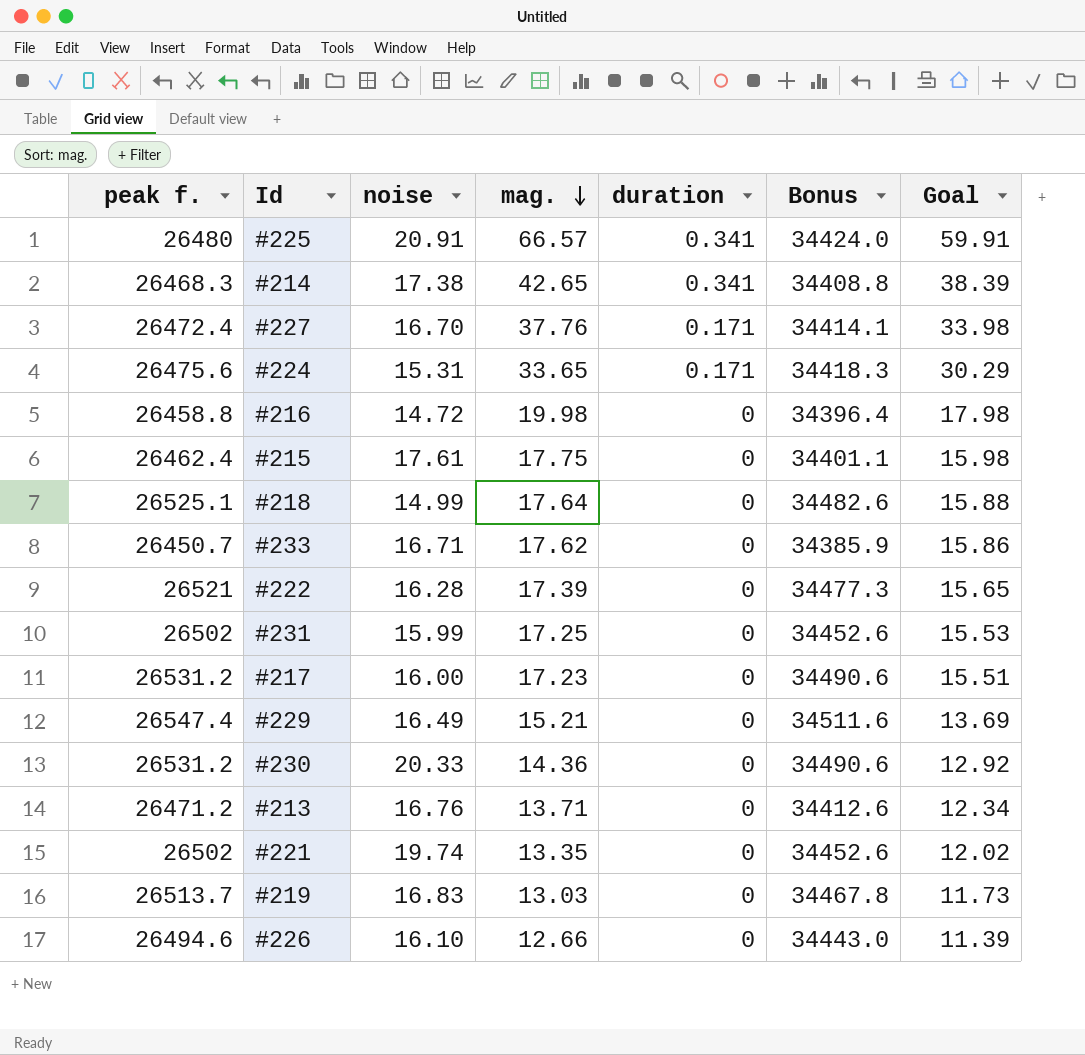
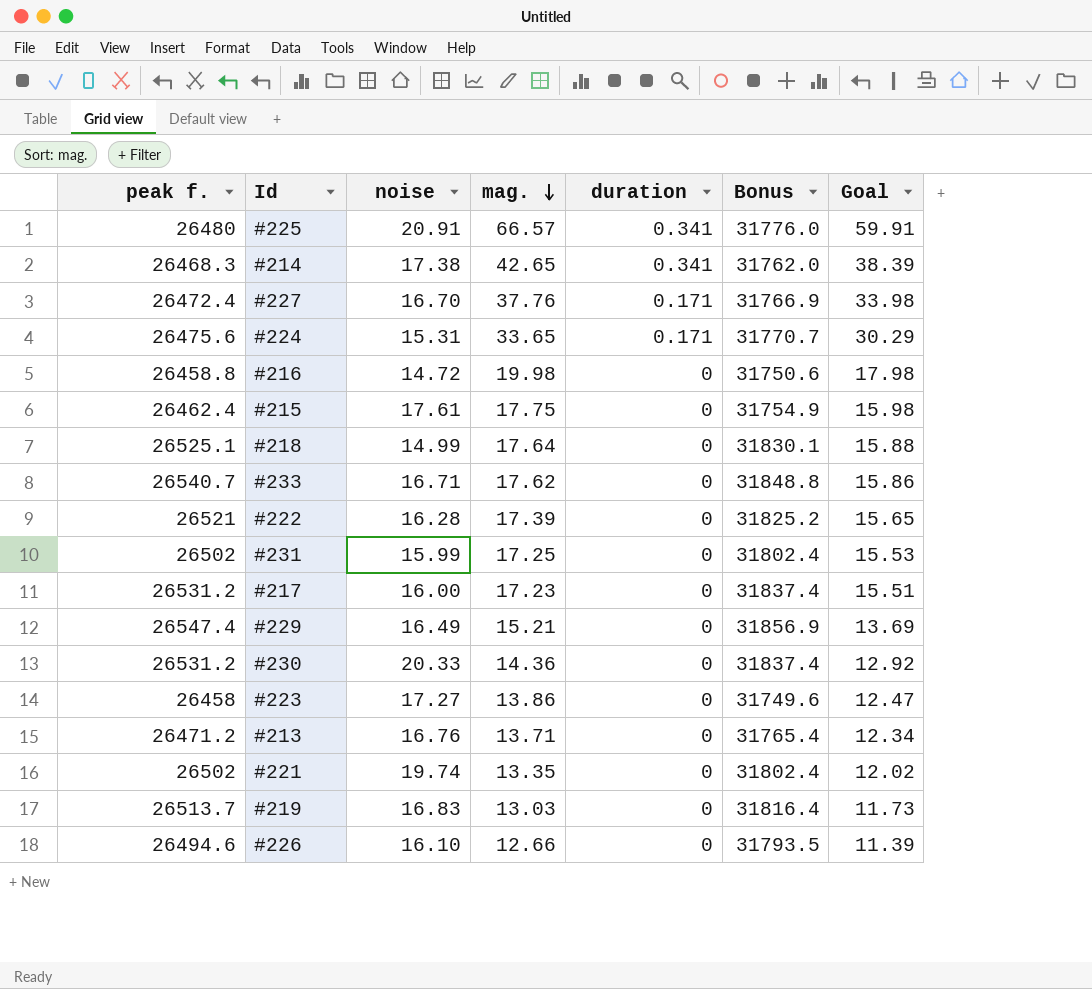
column Bonus | formula: [peak f.] * 1.3 -> [peak f.] * 1.2
#233 | peak f.: 26450.7 -> 26540.7
row #223: none -> 26458 | 17.27 | 13.86 | 0 | 31749.6 | 12.47

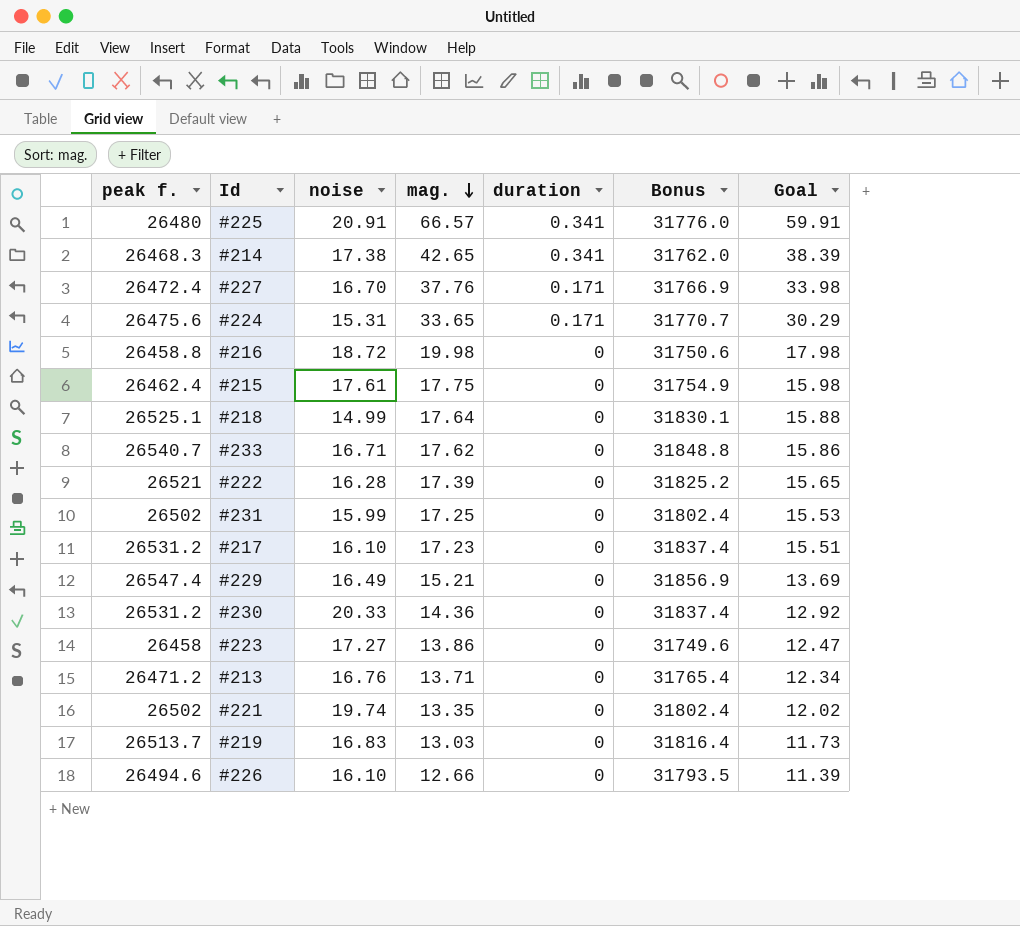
#216 | noise: 14.72 -> 18.72
#217 | noise: 16.00 -> 16.10

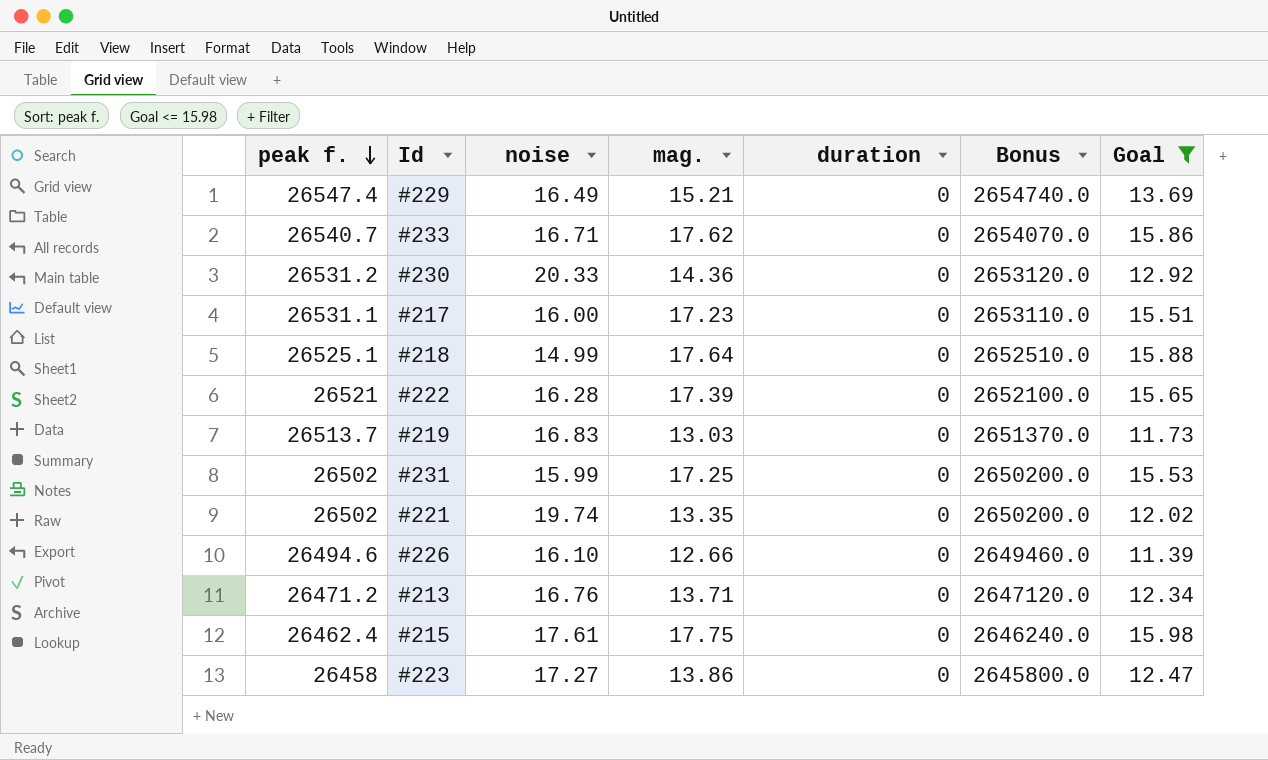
filter: none -> Goal <= 15.98
row order: mag. descending -> peak f. descending
column Bonus | formula: [peak f.] * 1.2 -> [peak f.] * 100
#217 | peak f.: 26531.2 -> 26531.1
#217 | noise: 16.10 -> 16.00

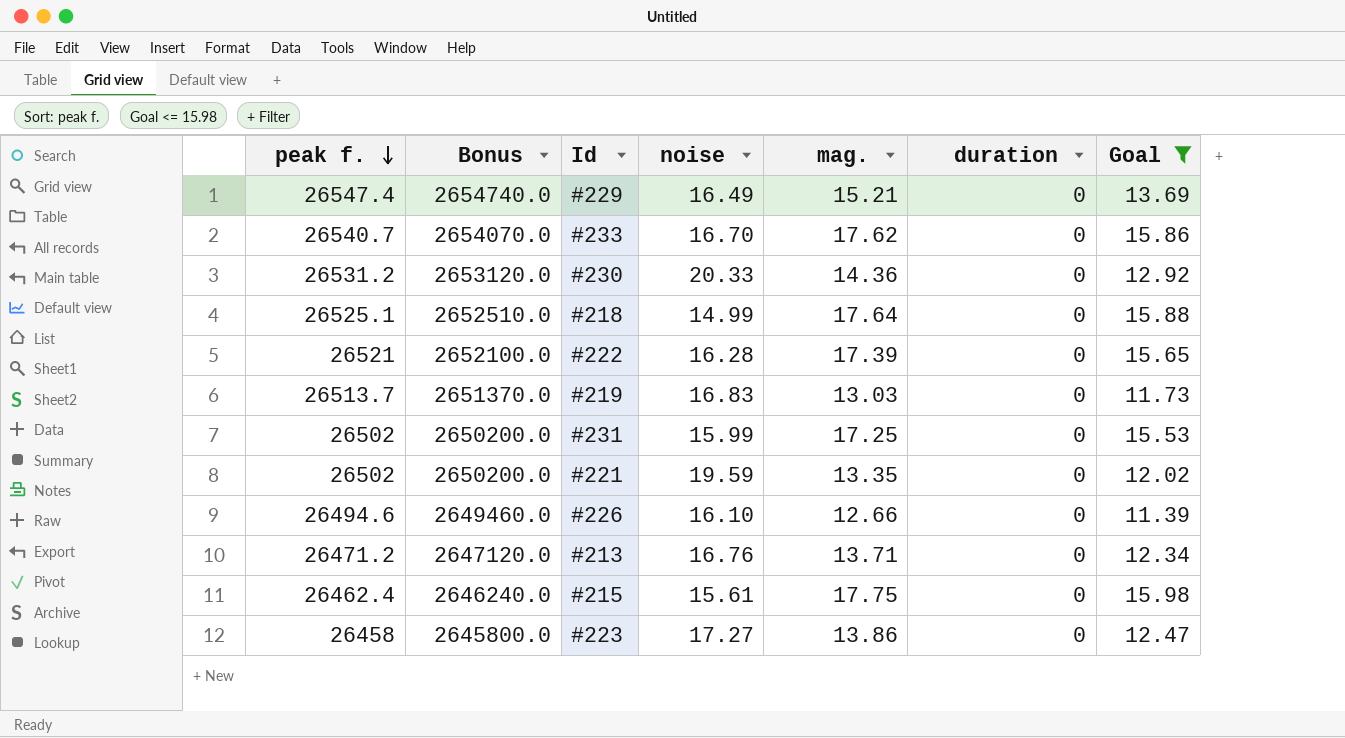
column Bonus | position: 6 -> 2
row #217: 26531.1 | 16.00 | 17.23 | 0 | 2653110.0 | 15.51 -> none
#233 | noise: 16.71 -> 16.70
#221 | noise: 19.74 -> 19.59
#215 | noise: 17.61 -> 15.61

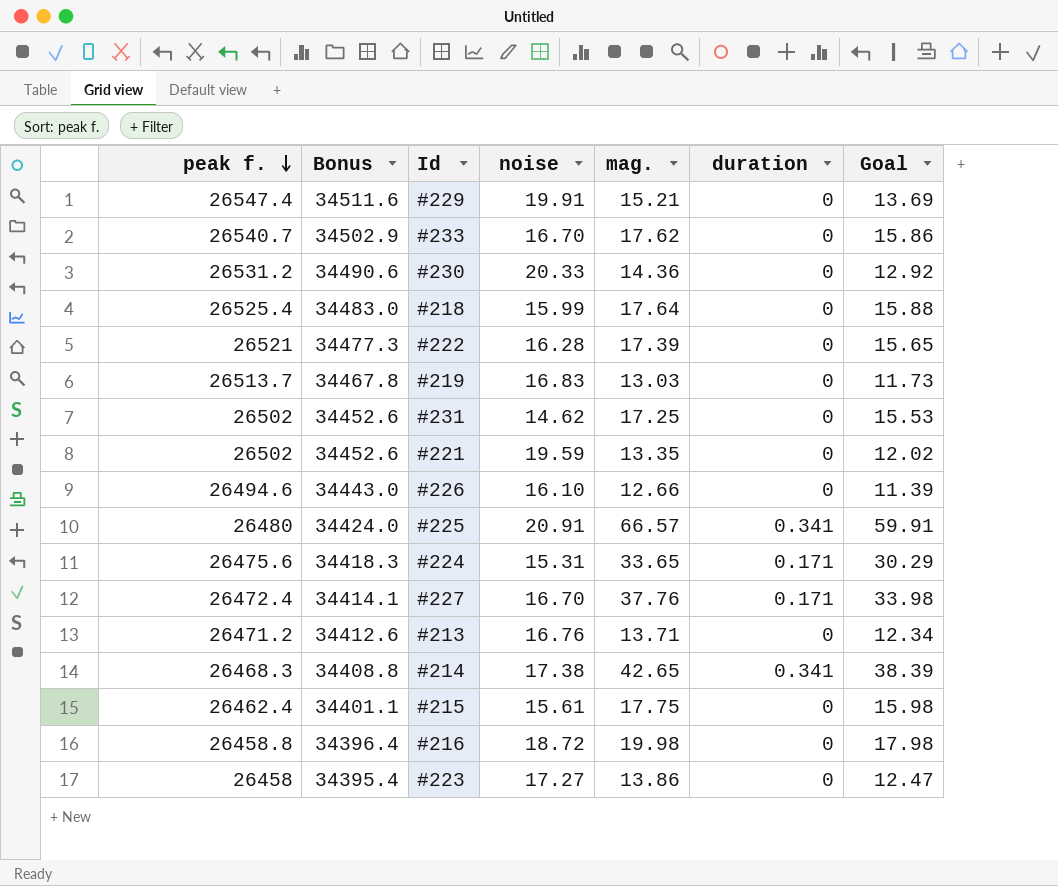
filter: Goal <= 15.98 -> none
column Bonus | formula: [peak f.] * 100 -> [peak f.] * 1.3
#229 | noise: 16.49 -> 19.91
#218 | peak f.: 26525.1 -> 26525.4
#218 | noise: 14.99 -> 15.99
#231 | noise: 15.99 -> 14.62

